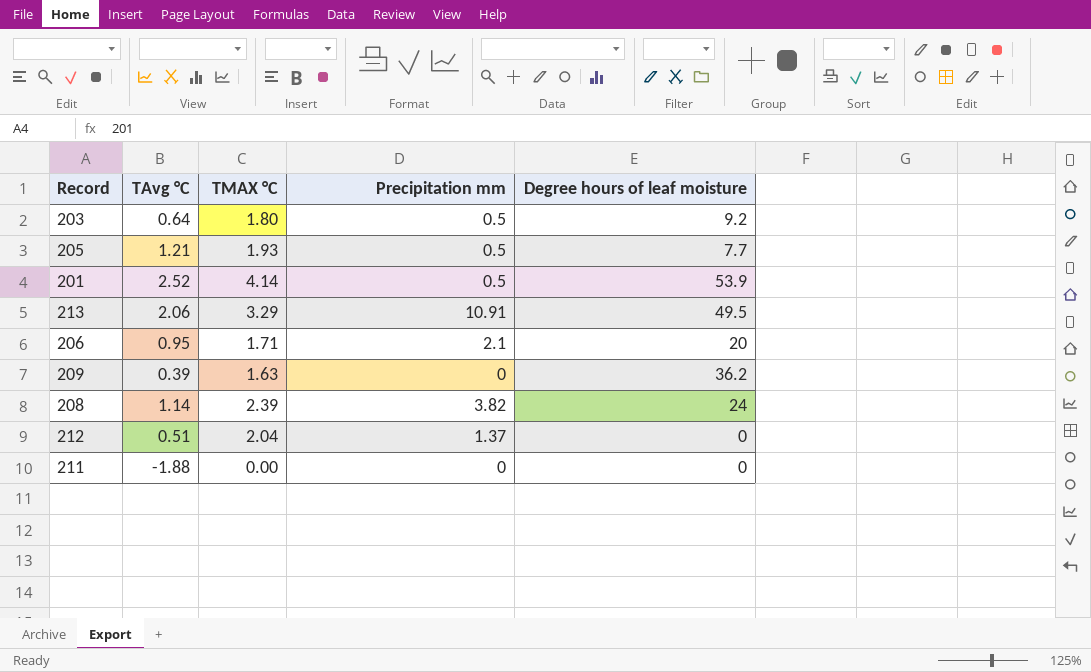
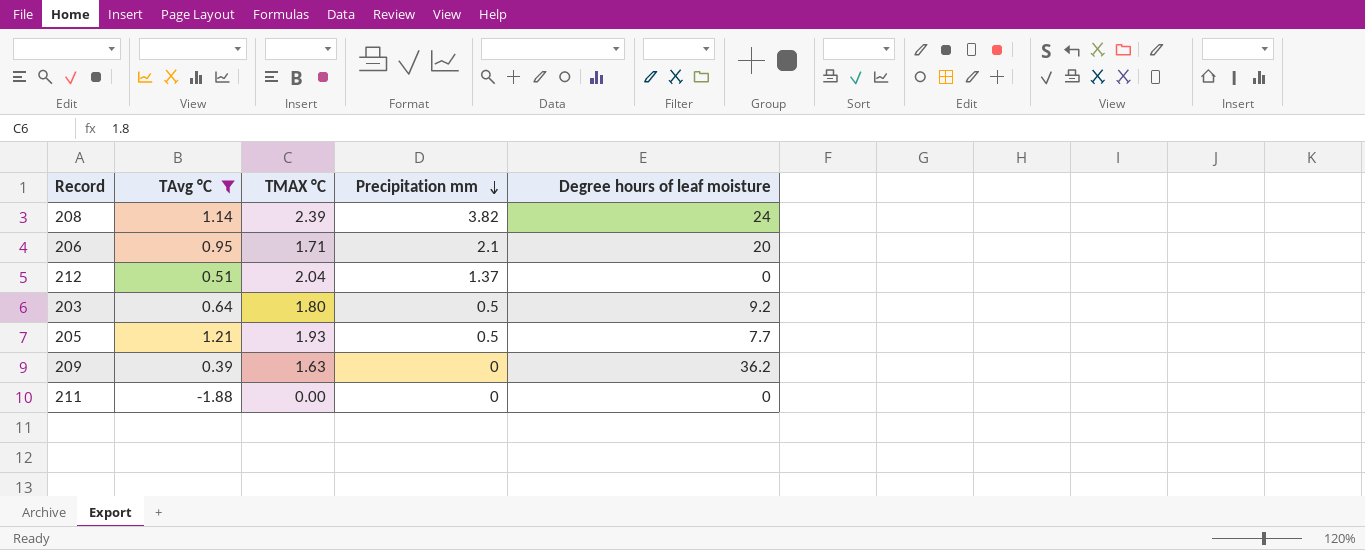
filter: none -> TAvg °C <= 1.21
row order: none -> Precipitation mm descending

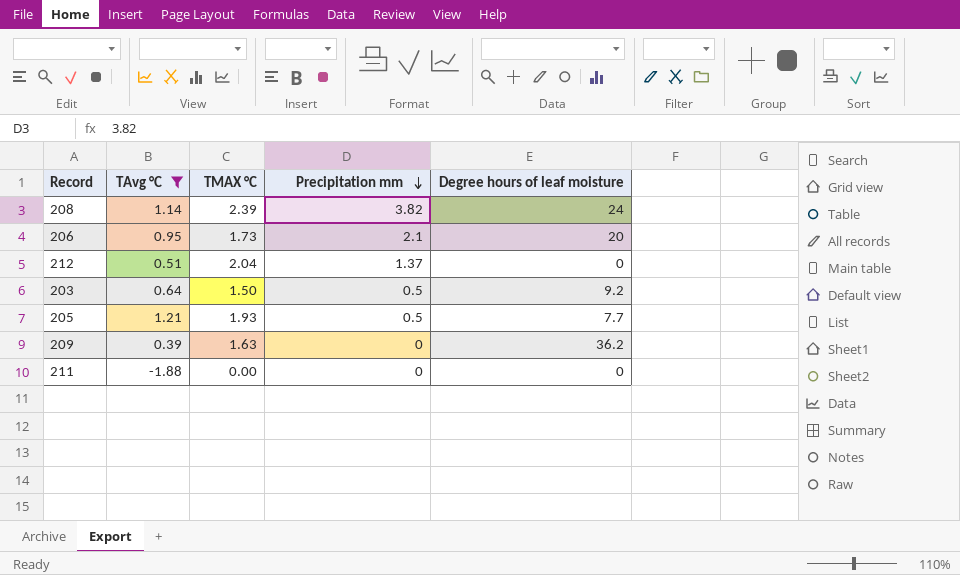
206 | TMAX °C: 1.71 -> 1.73
203 | TMAX °C: 1.80 -> 1.50

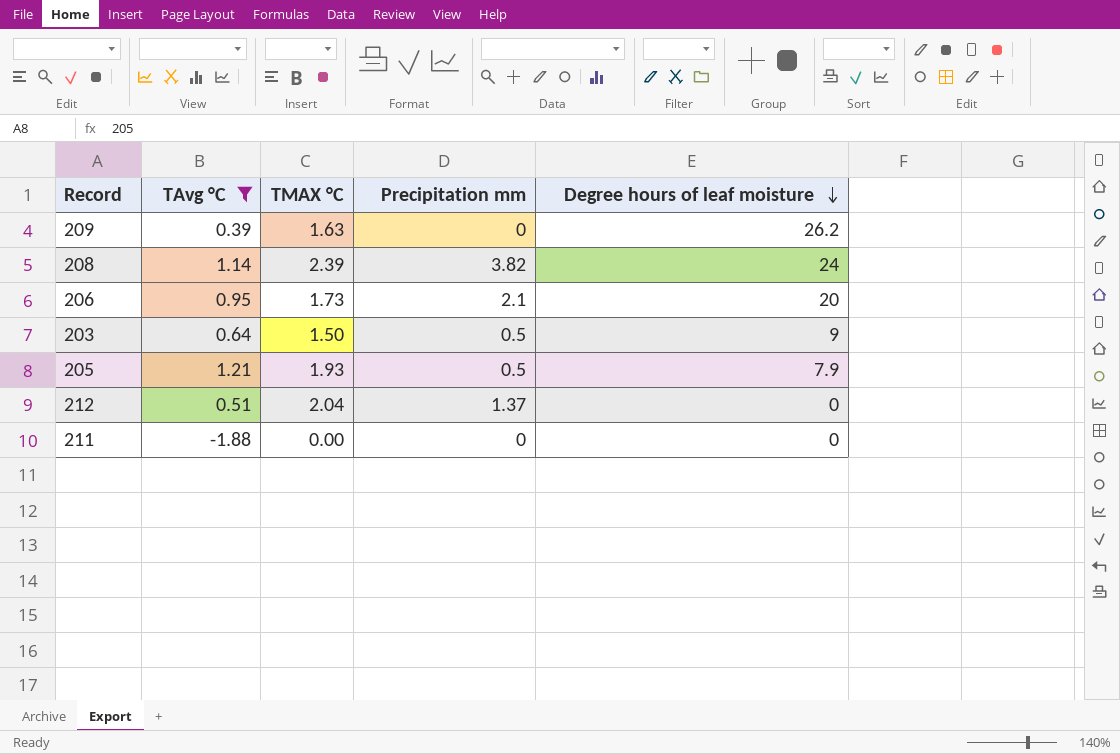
row order: Precipitation mm descending -> Degree hours of leaf moisture descending
209 | Degree hours of leaf moisture: 36.2 -> 26.2
203 | Degree hours of leaf moisture: 9.2 -> 9
205 | Degree hours of leaf moisture: 7.7 -> 7.9

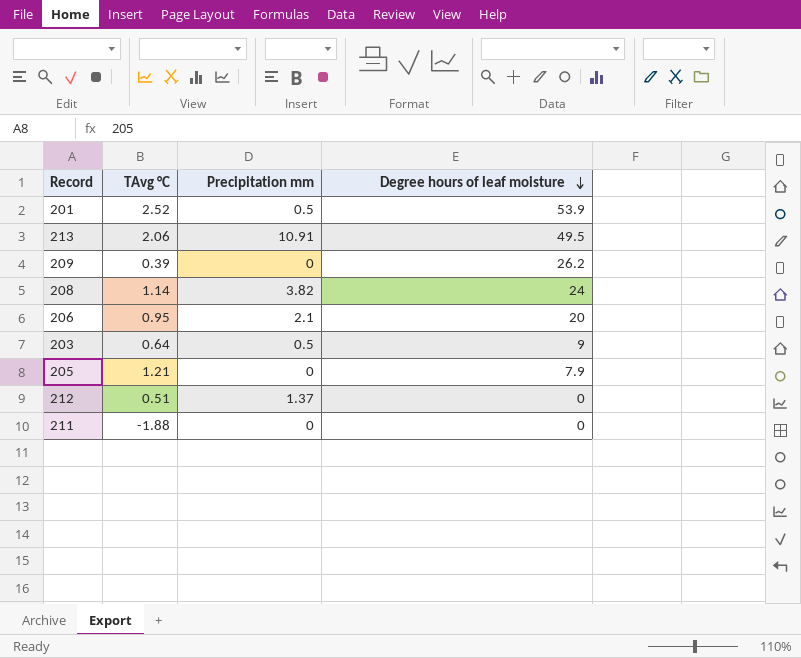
filter: TAvg °C <= 1.21 -> none
column TMAX °C | position: 3 -> none
205 | Precipitation mm: 0.5 -> 0

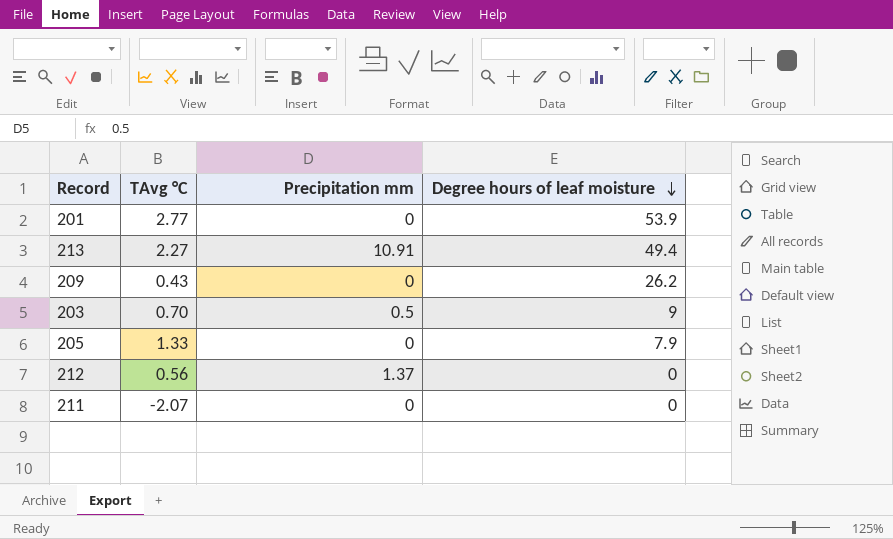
row 208: 1.14 | 3.82 | 24 -> none
row 206: 0.95 | 2.1 | 20 -> none
201 | TAvg °C: 2.52 -> 2.77
201 | Precipitation mm: 0.5 -> 0
213 | TAvg °C: 2.06 -> 2.27
213 | Degree hours of leaf moisture: 49.5 -> 49.4
209 | TAvg °C: 0.39 -> 0.43
203 | TAvg °C: 0.64 -> 0.70
205 | TAvg °C: 1.21 -> 1.33
212 | TAvg °C: 0.51 -> 0.56
211 | TAvg °C: -1.88 -> -2.07

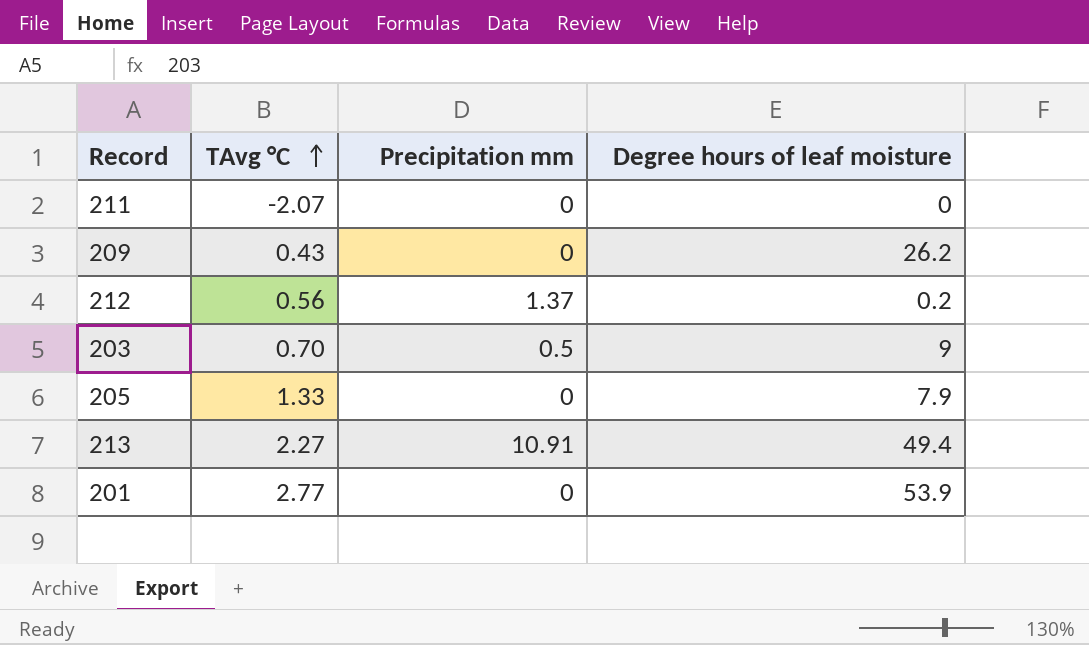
row order: Degree hours of leaf moisture descending -> TAvg °C ascending
212 | Degree hours of leaf moisture: 0 -> 0.2

